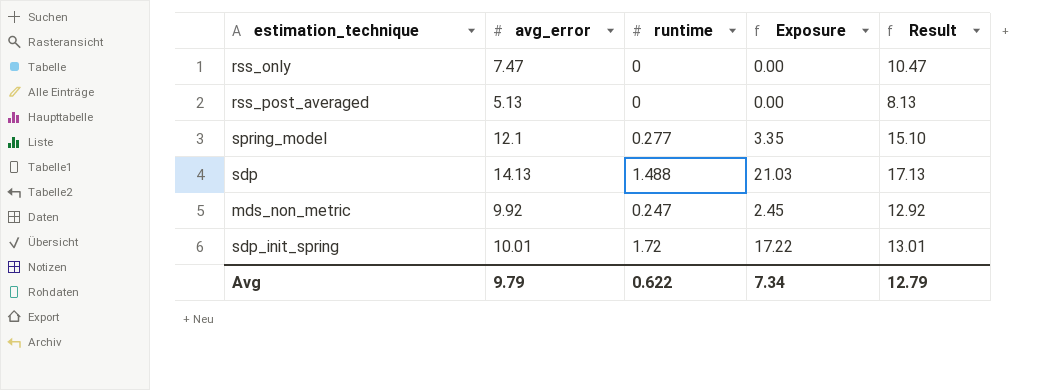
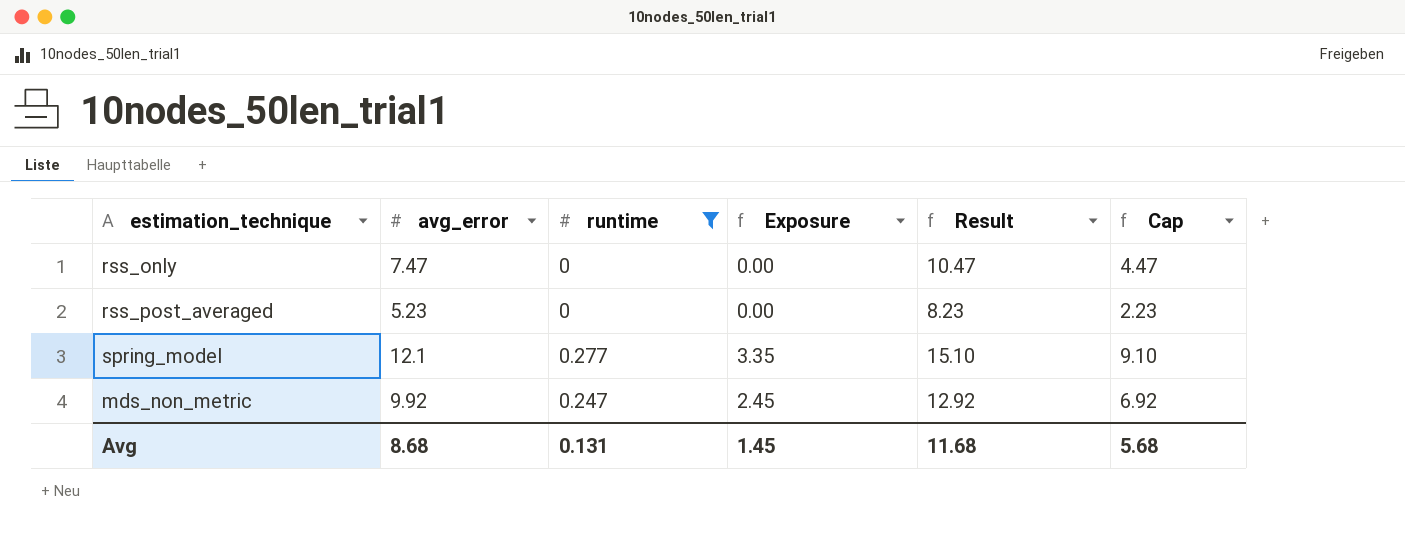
filter: none -> runtime <= 0.277
column Cap | formula: none -> [avg_error] - 3
rss_post_averaged | avg_error: 5.13 -> 5.23
rss_post_averaged | Result: 8.13 -> 8.23
Avg | avg_error: 9.79 -> 8.68
Avg | runtime: 0.622 -> 0.131
Avg | Exposure: 7.34 -> 1.45
Avg | Result: 12.79 -> 11.68

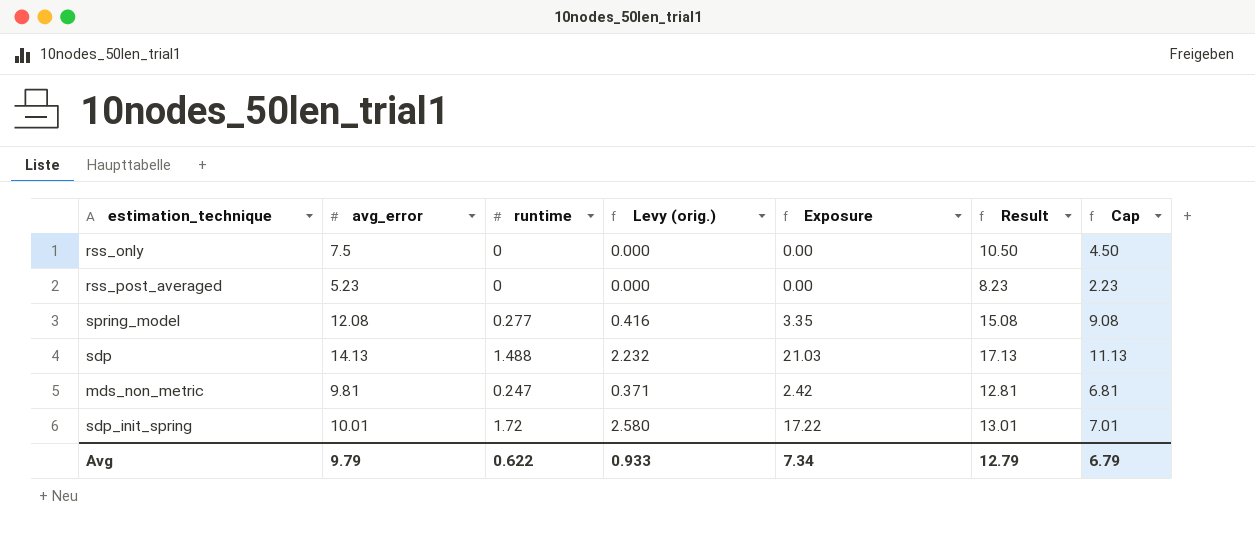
filter: runtime <= 0.277 -> none
column Levy (orig.) | formula: none -> [runtime] * 1.5
rss_only | avg_error: 7.47 -> 7.5
rss_only | Result: 10.47 -> 10.50
rss_only | Cap: 4.47 -> 4.50
spring_model | avg_error: 12.1 -> 12.08
spring_model | Result: 15.10 -> 15.08
spring_model | Cap: 9.10 -> 9.08
mds_non_metric | avg_error: 9.92 -> 9.81
mds_non_metric | Exposure: 2.45 -> 2.42
mds_non_metric | Result: 12.92 -> 12.81
mds_non_metric | Cap: 6.92 -> 6.81
Avg | avg_error: 8.68 -> 9.79
Avg | runtime: 0.131 -> 0.622
Avg | Exposure: 1.45 -> 7.34
Avg | Result: 11.68 -> 12.79
Avg | Cap: 5.68 -> 6.79

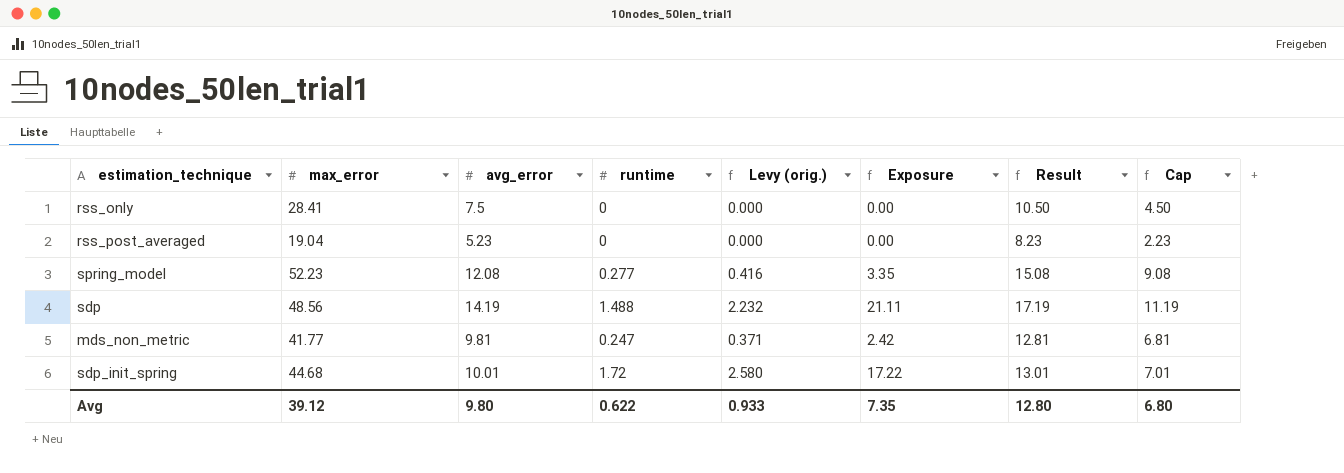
column max_error | position: none -> 2
sdp | avg_error: 14.13 -> 14.19
sdp | Exposure: 21.03 -> 21.11
sdp | Result: 17.13 -> 17.19
sdp | Cap: 11.13 -> 11.19
Avg | avg_error: 9.79 -> 9.80
Avg | Exposure: 7.34 -> 7.35
Avg | Result: 12.79 -> 12.80
Avg | Cap: 6.79 -> 6.80

